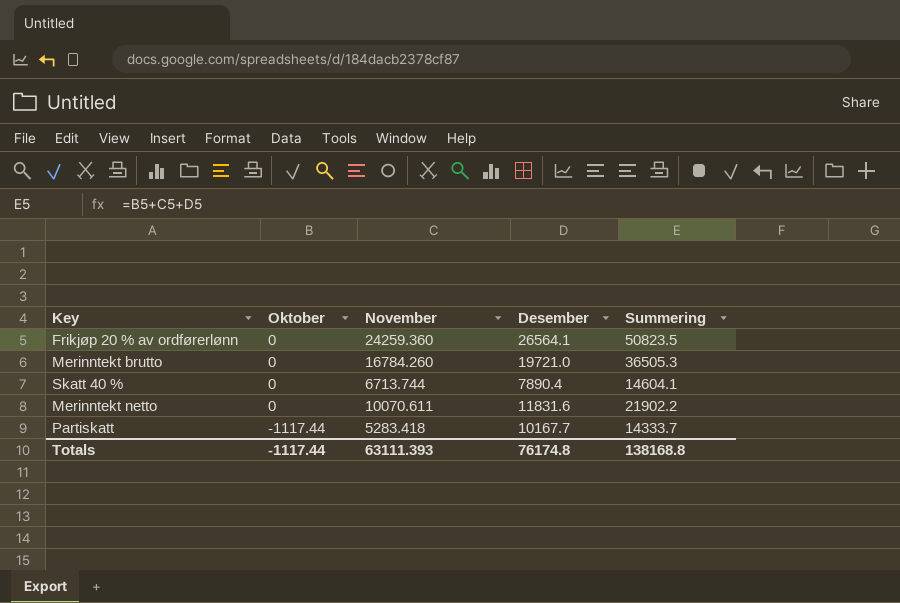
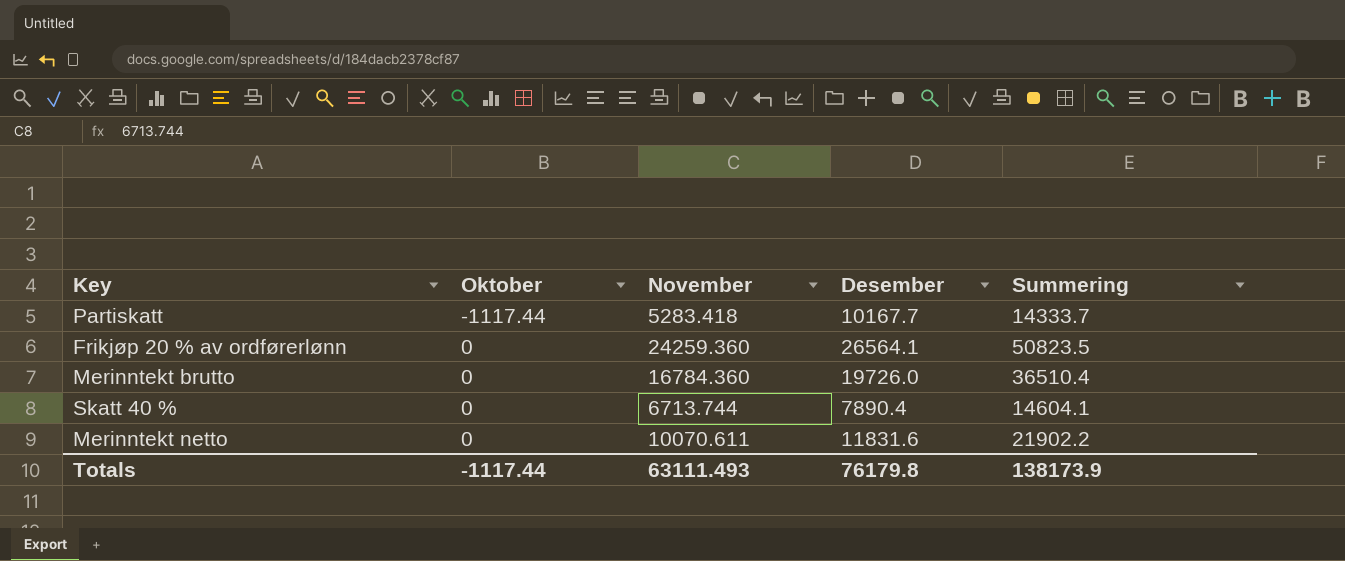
row order: Oktober descending -> Oktober ascending
Merinntekt brutto | November: 16784.260 -> 16784.360
Merinntekt brutto | Desember: 19721.0 -> 19726.0
Merinntekt brutto | Summering: 36505.3 -> 36510.4
Totals | November: 63111.393 -> 63111.493
Totals | Desember: 76174.8 -> 76179.8
Totals | Summering: 138168.8 -> 138173.9

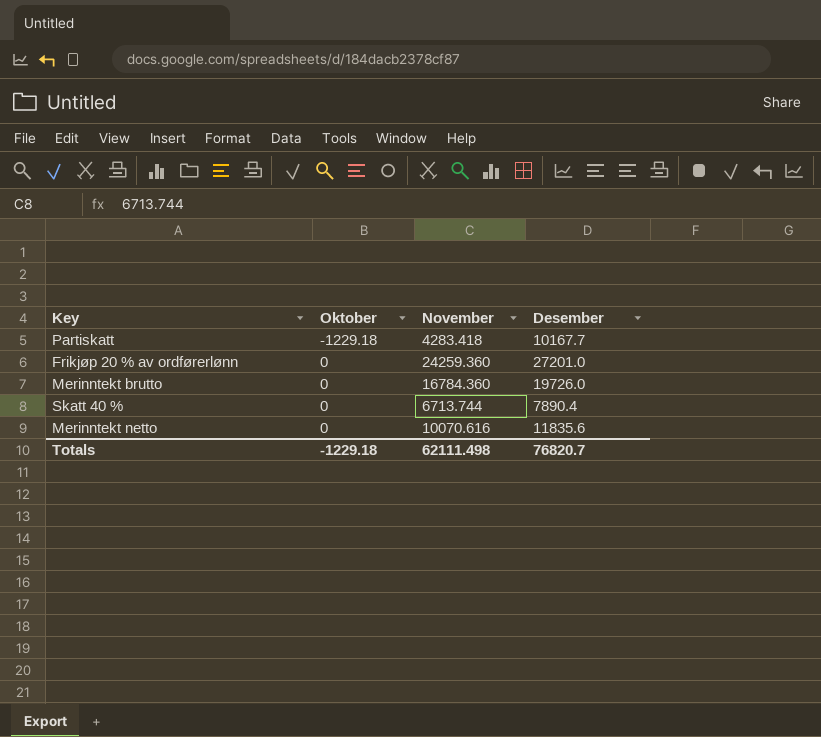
column Summering | formula: [Oktober] + [November] + [Desember] -> none
Partiskatt | Oktober: -1117.44 -> -1229.18
Partiskatt | November: 5283.418 -> 4283.418
Frikjøp 20 % av ordførerlønn | Desember: 26564.1 -> 27201.0
Merinntekt netto | November: 10070.611 -> 10070.616
Merinntekt netto | Desember: 11831.6 -> 11835.6
Totals | Oktober: -1117.44 -> -1229.18
Totals | November: 63111.493 -> 62111.498
Totals | Desember: 76179.8 -> 76820.7

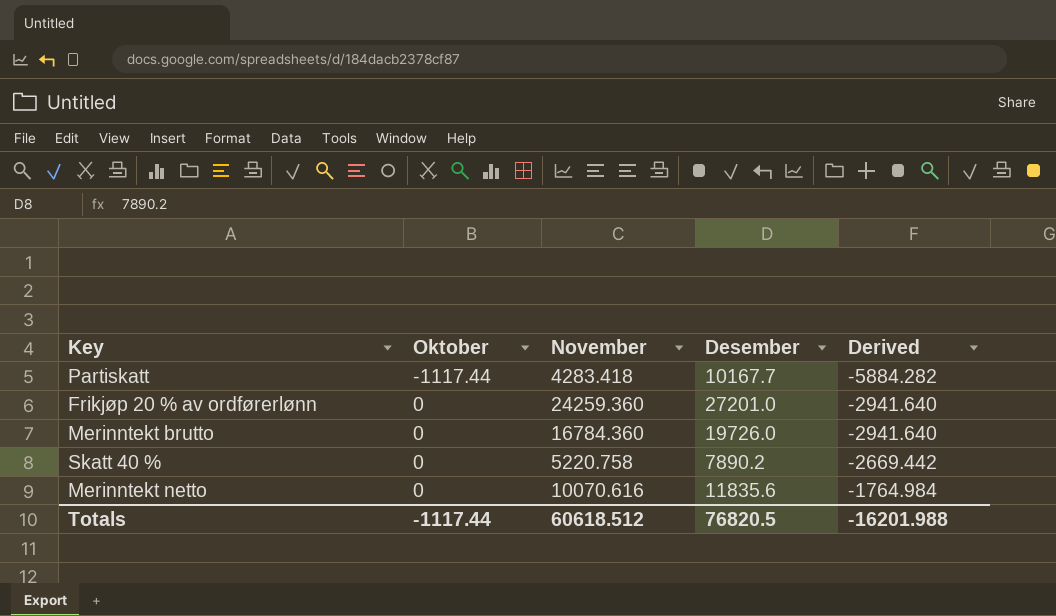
column Derived | formula: none -> [November] - [Desember]
Partiskatt | Oktober: -1229.18 -> -1117.44
Skatt 40 % | November: 6713.744 -> 5220.758
Skatt 40 % | Desember: 7890.4 -> 7890.2
Totals | Oktober: -1229.18 -> -1117.44
Totals | November: 62111.498 -> 60618.512
Totals | Desember: 76820.7 -> 76820.5

